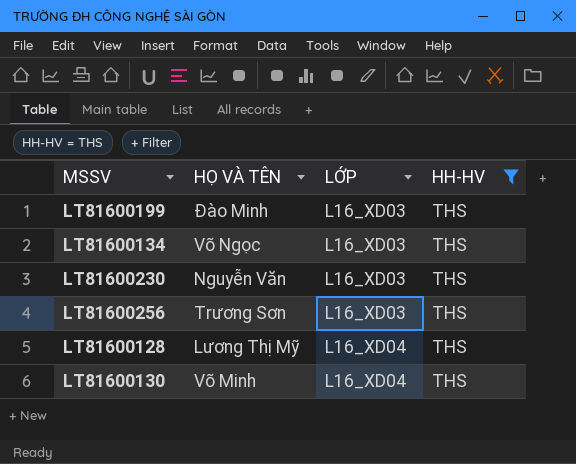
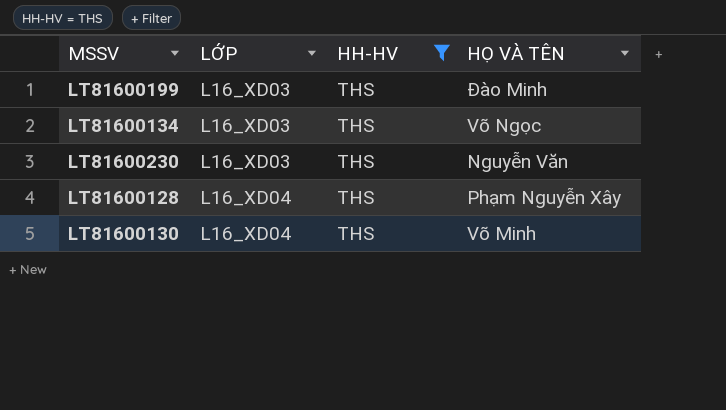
column HỌ VÀ TÊN | position: 2 -> 4
row LT81600256: Trương Sơn | L16_XD03 | THS -> none
LT81600128 | HỌ VÀ TÊN: Lương Thị Mỹ -> Phạm Nguyễn Xây

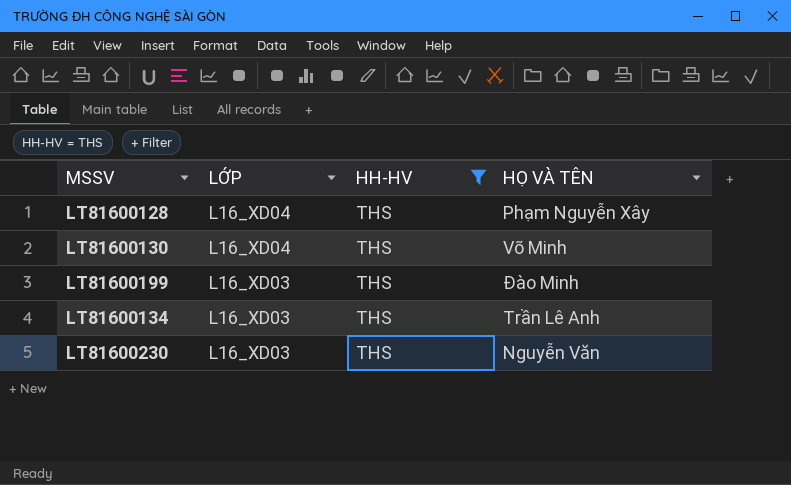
row order: LỚP ascending -> LỚP descending
LT81600134 | HỌ VÀ TÊN: Võ Ngọc -> Trần Lê Anh

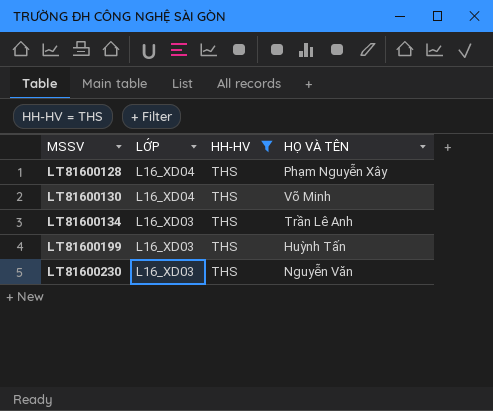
row order: LỚP descending -> MSSV ascending
LT81600199 | HỌ VÀ TÊN: Đào Minh -> Huỳnh Tấn

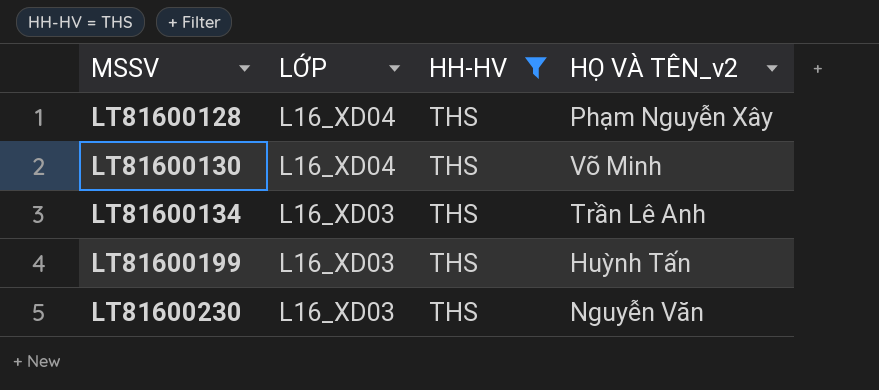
column name: HỌ VÀ TÊN -> HỌ VÀ TÊN_v2

